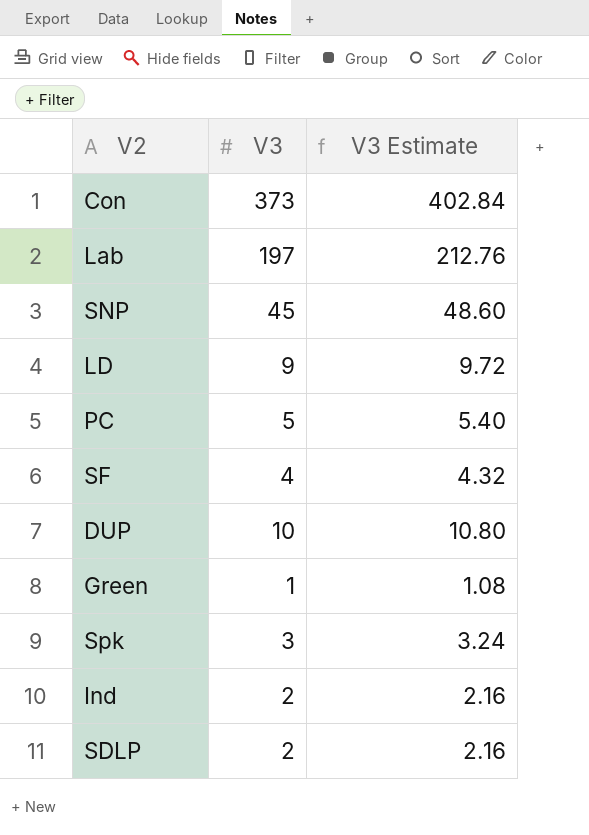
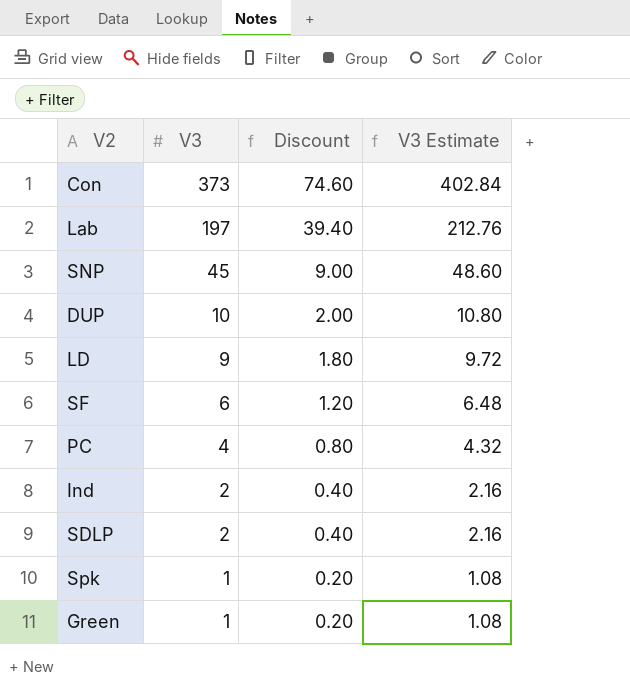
row order: none -> V3 descending
column Discount | formula: none -> [V3] * 0.2
SF | V3: 4 -> 6
SF | V3 Estimate: 4.32 -> 6.48
PC | V3: 5 -> 4
PC | V3 Estimate: 5.40 -> 4.32
Spk | V3: 3 -> 1
Spk | V3 Estimate: 3.24 -> 1.08

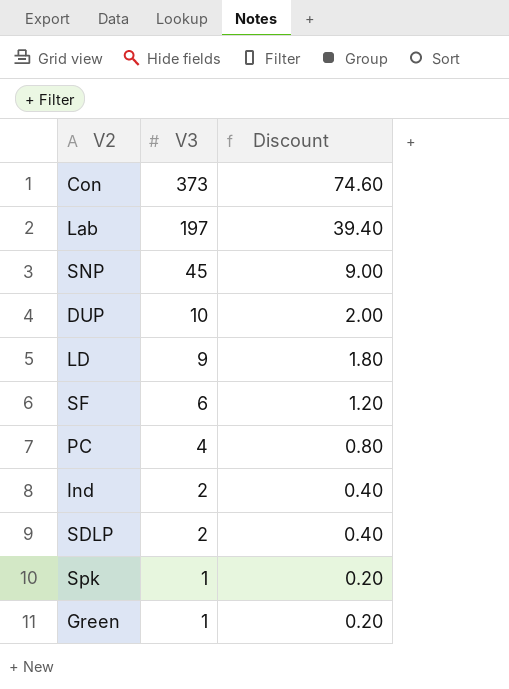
column V3 Estimate | formula: [V3] * 1.08 -> none

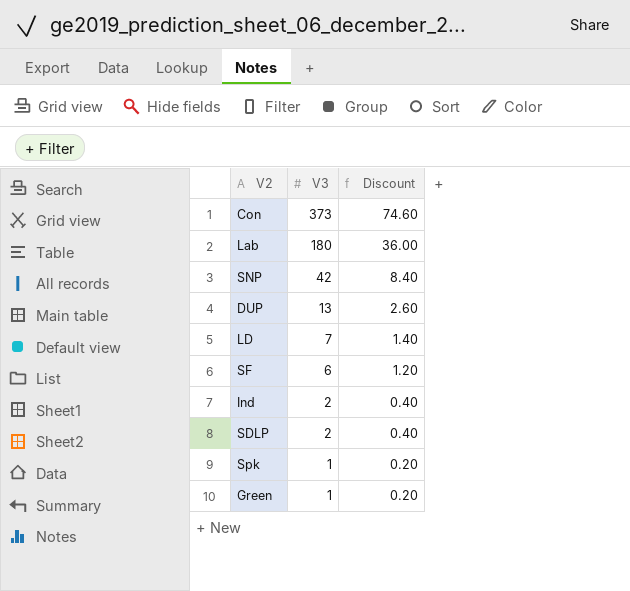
row PC: 4 | 0.80 -> none
Lab | V3: 197 -> 180
Lab | Discount: 39.40 -> 36.00
SNP | V3: 45 -> 42
SNP | Discount: 9.00 -> 8.40
DUP | V3: 10 -> 13
DUP | Discount: 2.00 -> 2.60
LD | V3: 9 -> 7
LD | Discount: 1.80 -> 1.40

